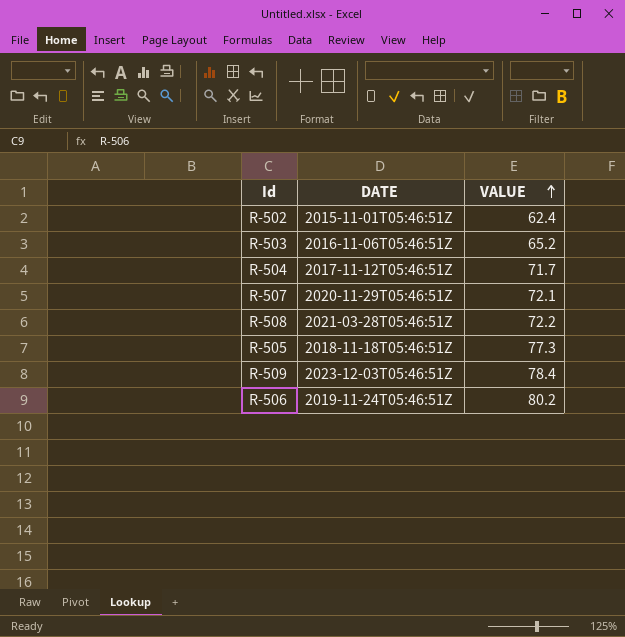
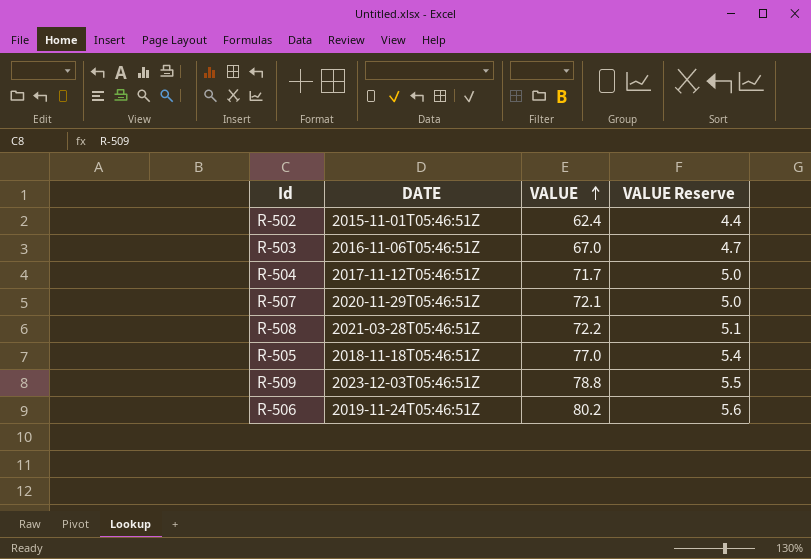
column VALUE Reserve | formula: none -> [VALUE] * 0.07
R-503 | VALUE: 65.2 -> 67.0
R-505 | VALUE: 77.3 -> 77.0
R-509 | VALUE: 78.4 -> 78.8

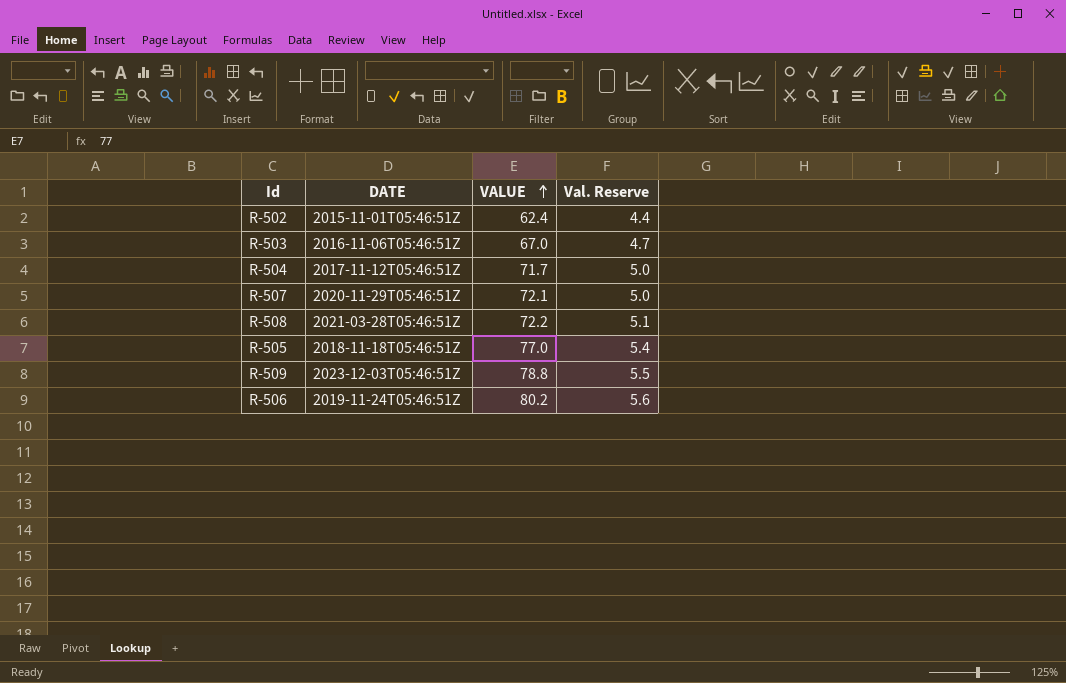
column name: VALUE Reserve -> Val. Reserve

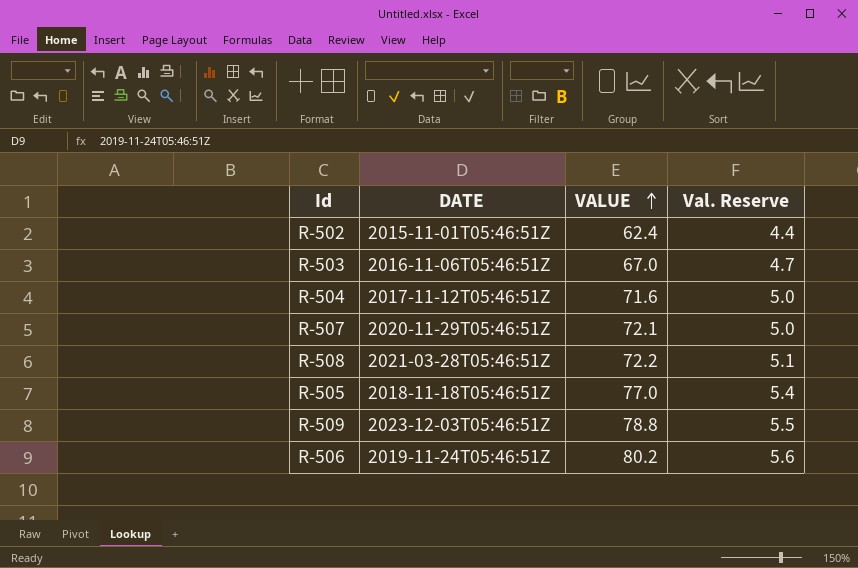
R-504 | VALUE: 71.7 -> 71.6

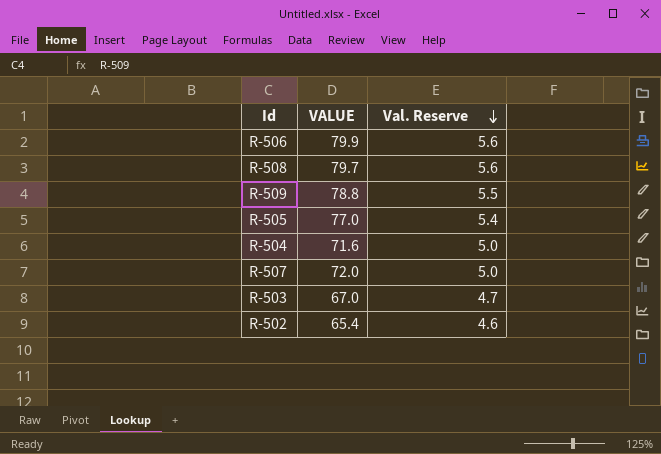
row order: VALUE ascending -> Val. Reserve descending
column DATE | position: 2 -> none
R-506 | VALUE: 80.2 -> 79.9
R-508 | VALUE: 72.2 -> 79.7
R-508 | Val. Reserve: 5.1 -> 5.6
R-507 | VALUE: 72.1 -> 72.0
R-502 | VALUE: 62.4 -> 65.4
R-502 | Val. Reserve: 4.4 -> 4.6

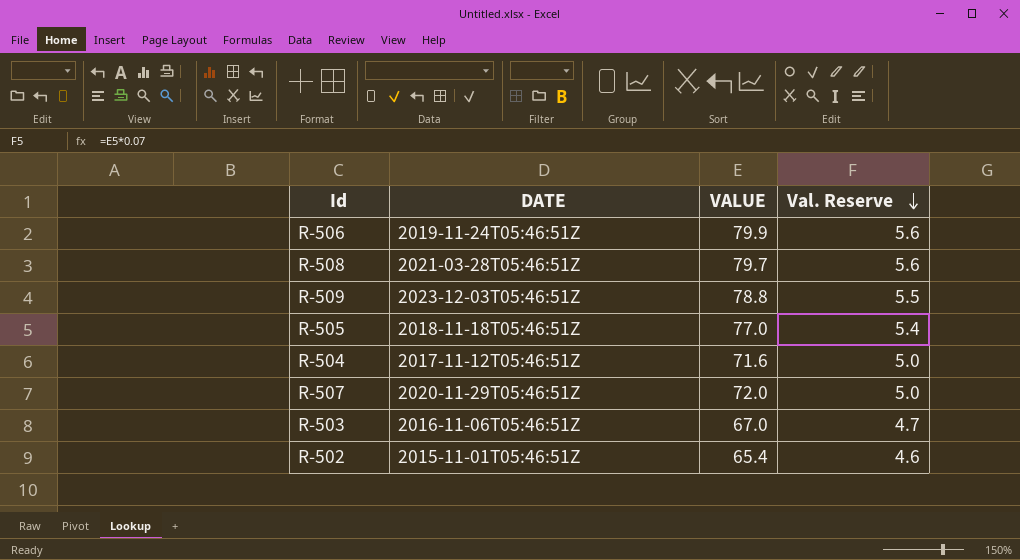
column DATE | position: none -> 2

